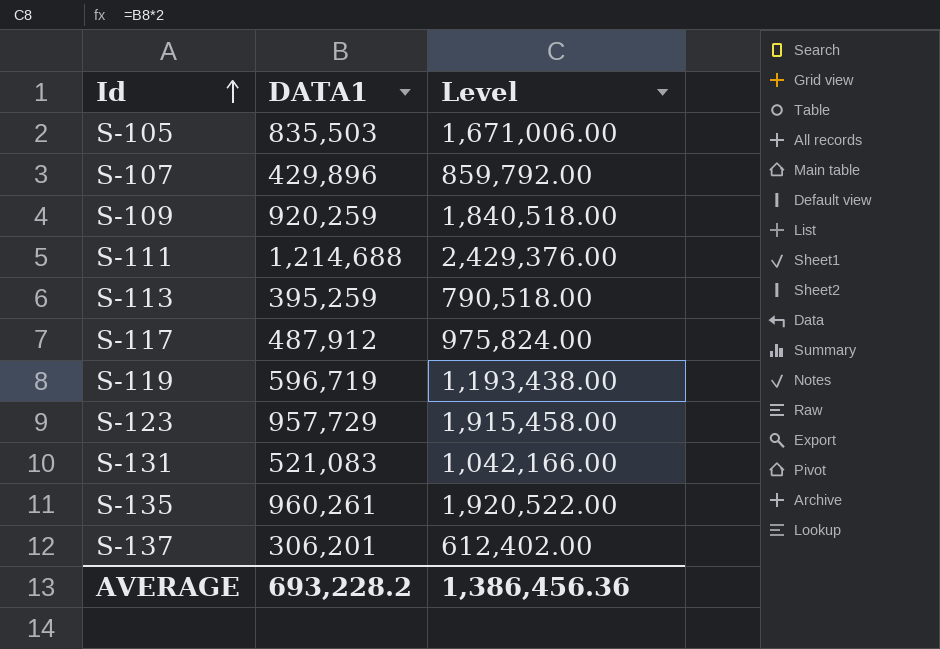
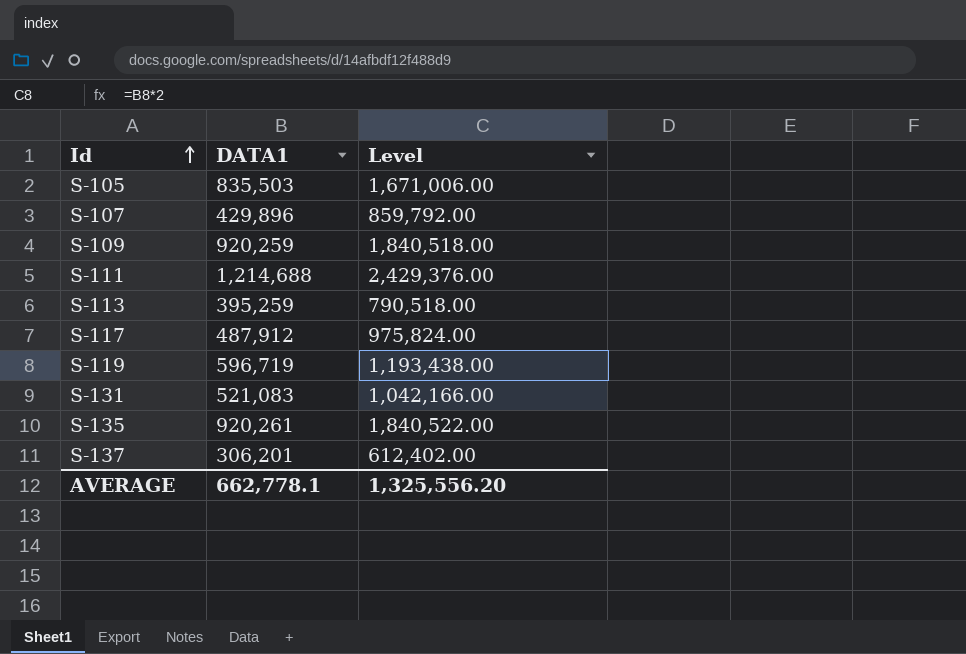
row S-123: 957,729 | 1,915,458.00 -> none
S-135 | DATA1: 960,261 -> 920,261
S-135 | Level: 1,920,522.00 -> 1,840,522.00
AVERAGE | DATA1: 693,228.2 -> 662,778.1
AVERAGE | Level: 1,386,456.36 -> 1,325,556.20

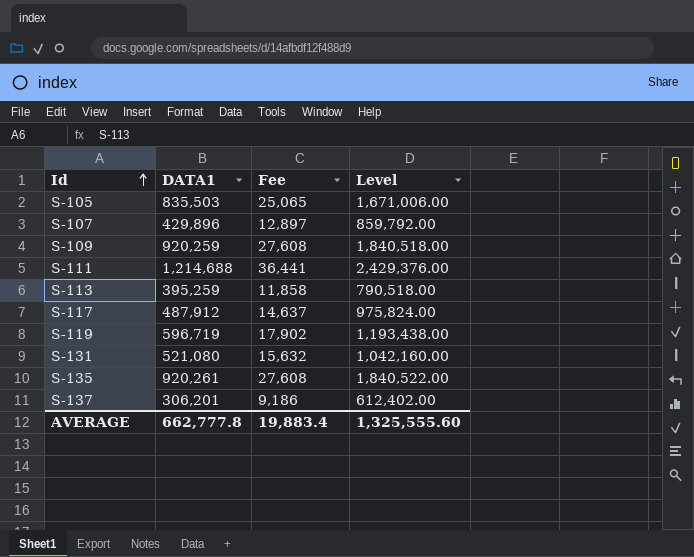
column Fee | formula: none -> [DATA1] * 0.03
S-131 | DATA1: 521,083 -> 521,080
S-131 | Level: 1,042,166.00 -> 1,042,160.00
AVERAGE | DATA1: 662,778.1 -> 662,777.8
AVERAGE | Level: 1,325,556.20 -> 1,325,555.60

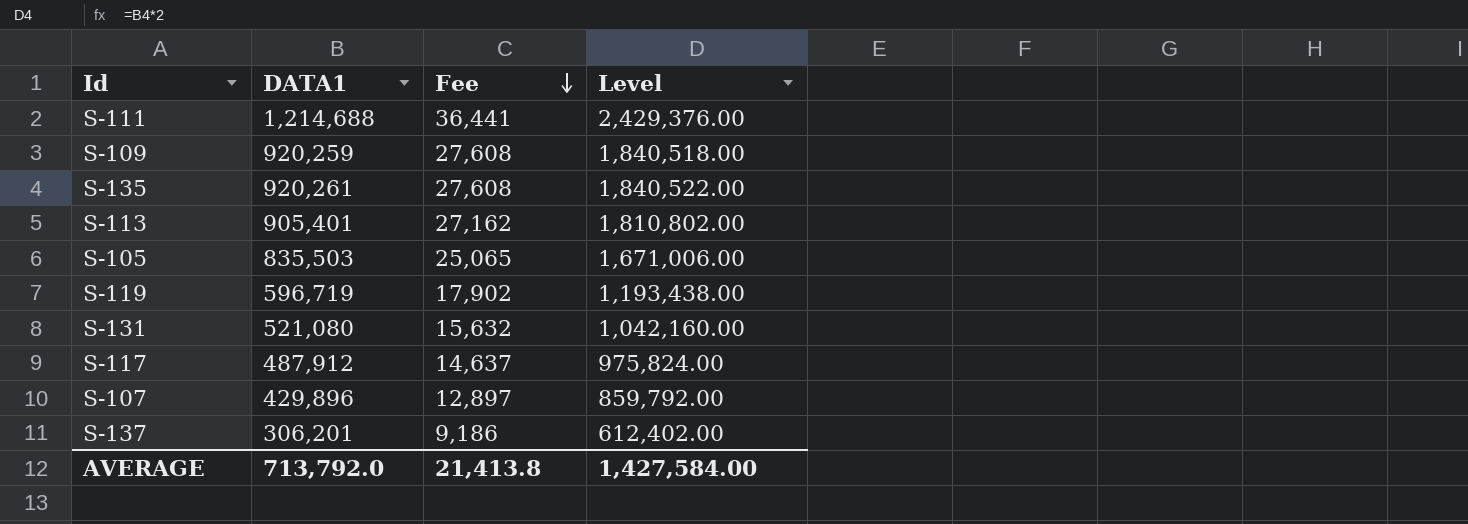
row order: Id ascending -> Fee descending
S-113 | DATA1: 395,259 -> 905,401
S-113 | Fee: 11,858 -> 27,162
S-113 | Level: 790,518.00 -> 1,810,802.00
AVERAGE | DATA1: 662,777.8 -> 713,792.0
AVERAGE | Fee: 19,883.4 -> 21,413.8
AVERAGE | Level: 1,325,555.60 -> 1,427,584.00

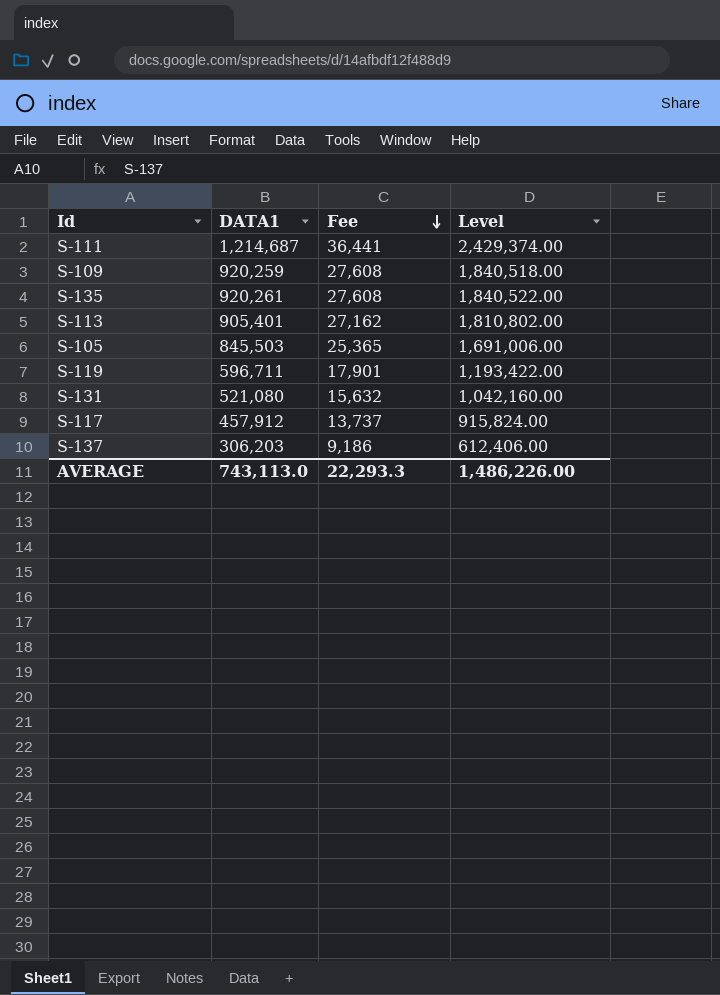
row S-107: 429,896 | 12,897 | 859,792.00 -> none
S-111 | DATA1: 1,214,688 -> 1,214,687
S-111 | Level: 2,429,376.00 -> 2,429,374.00
S-105 | DATA1: 835,503 -> 845,503
S-105 | Fee: 25,065 -> 25,365
S-105 | Level: 1,671,006.00 -> 1,691,006.00
S-119 | DATA1: 596,719 -> 596,711
S-119 | Fee: 17,902 -> 17,901
S-119 | Level: 1,193,438.00 -> 1,193,422.00
S-117 | DATA1: 487,912 -> 457,912
S-117 | Fee: 14,637 -> 13,737
S-117 | Level: 975,824.00 -> 915,824.00
S-137 | DATA1: 306,201 -> 306,203
S-137 | Level: 612,402.00 -> 612,406.00
AVERAGE | DATA1: 713,792.0 -> 743,113.0
AVERAGE | Fee: 21,413.8 -> 22,293.3
AVERAGE | Level: 1,427,584.00 -> 1,486,226.00

